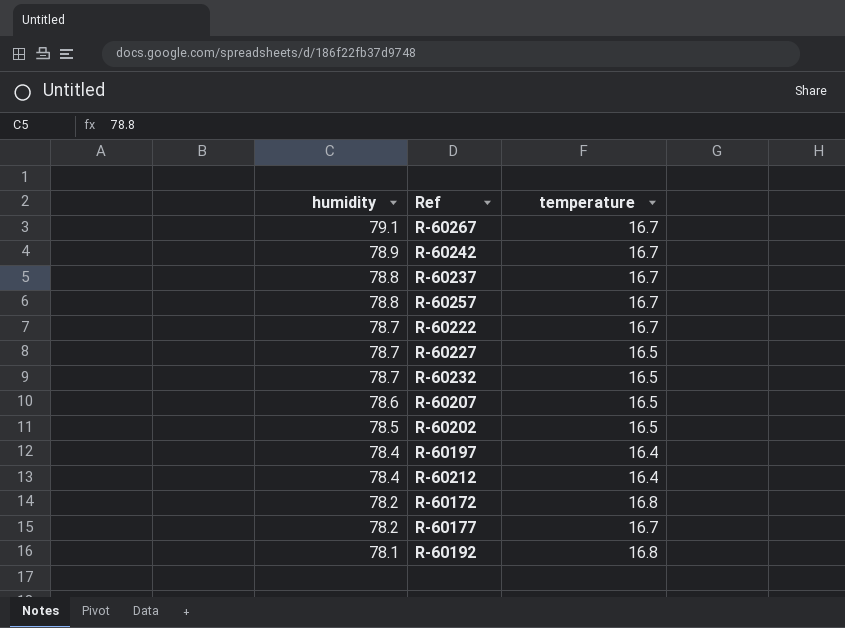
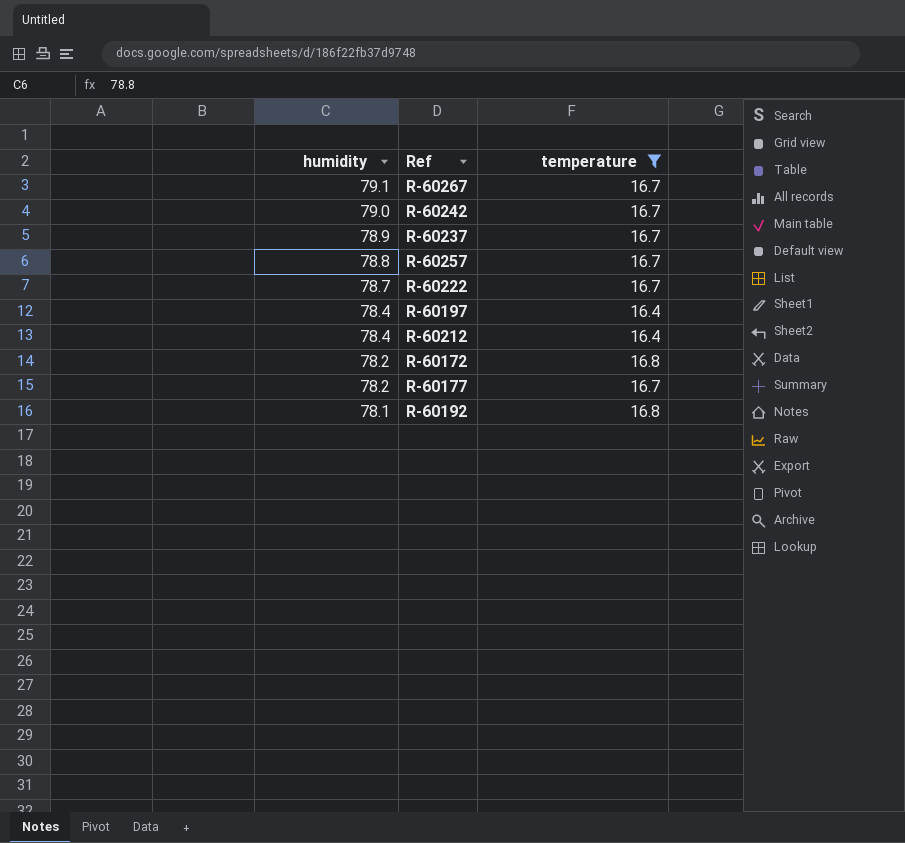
filter: none -> temperature != 16.5
R-60242 | humidity: 78.9 -> 79.0
R-60237 | humidity: 78.8 -> 78.9

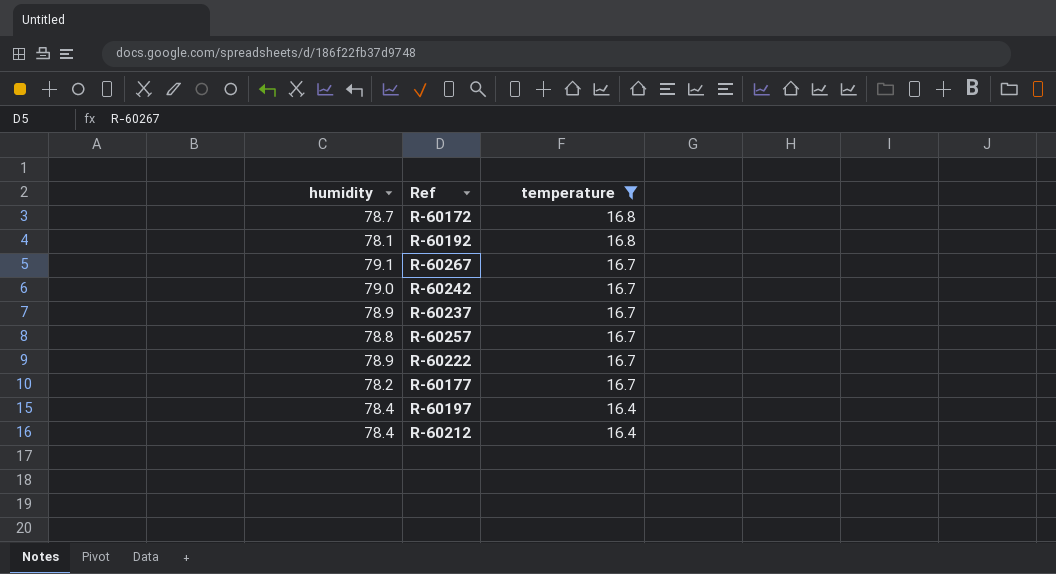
row order: humidity descending -> temperature descending
R-60172 | humidity: 78.2 -> 78.7
R-60222 | humidity: 78.7 -> 78.9

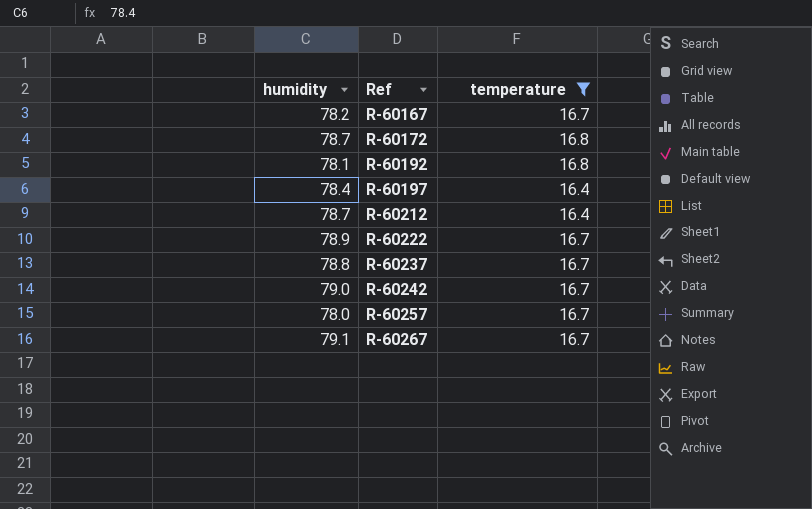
row order: temperature descending -> Ref ascending
row R-60177: 78.2 | 16.7 -> none
row R-60167: none -> 78.2 | 16.7
R-60212 | humidity: 78.4 -> 78.7
R-60237 | humidity: 78.9 -> 78.8
R-60257 | humidity: 78.8 -> 78.0

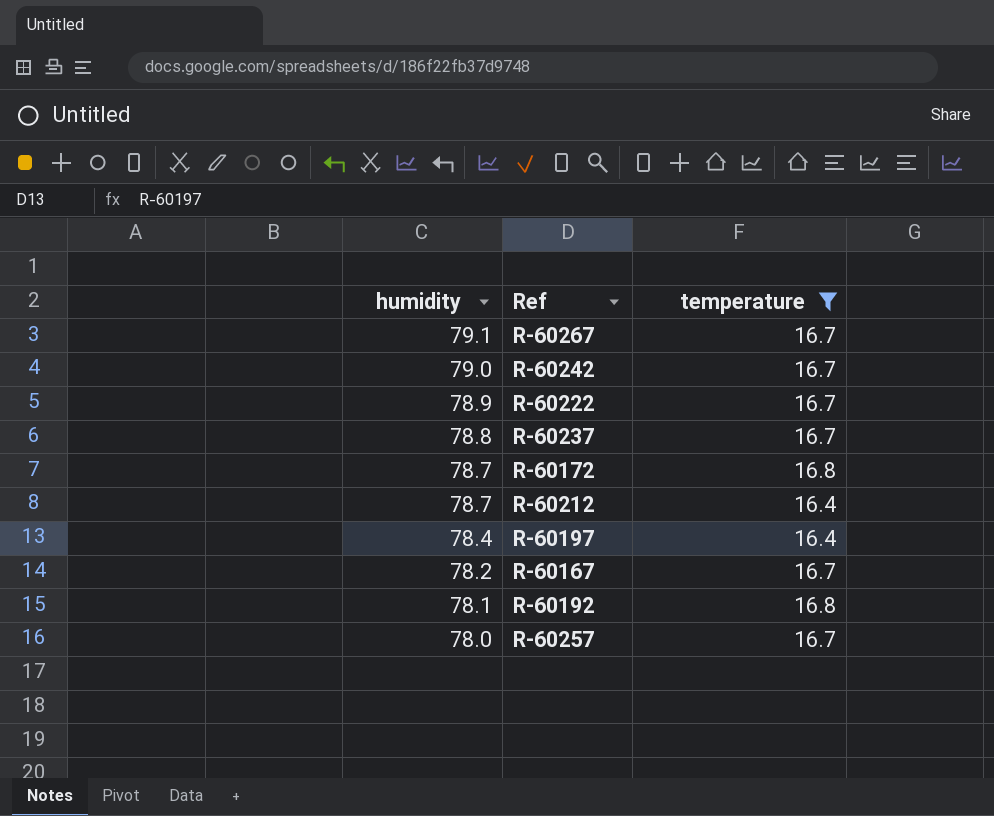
row order: Ref ascending -> humidity descending

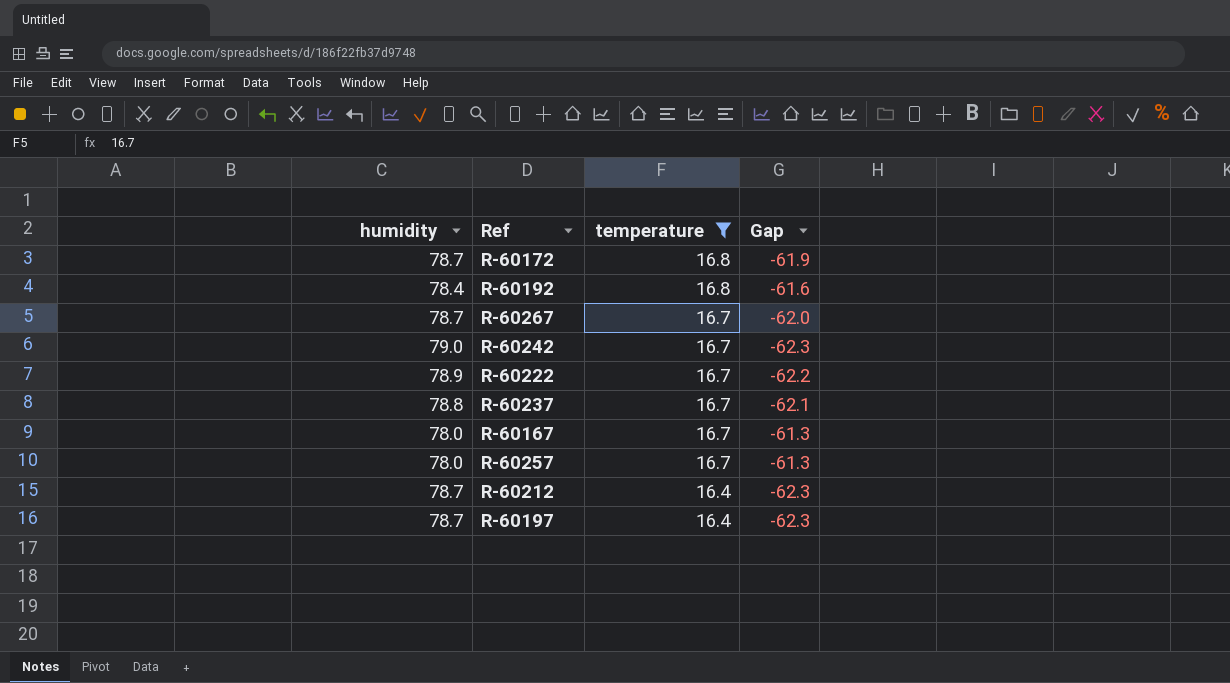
row order: humidity descending -> temperature descending
column Gap | formula: none -> [temperature] - [humidity]
R-60192 | humidity: 78.1 -> 78.4
R-60267 | humidity: 79.1 -> 78.7
R-60167 | humidity: 78.2 -> 78.0
R-60197 | humidity: 78.4 -> 78.7

